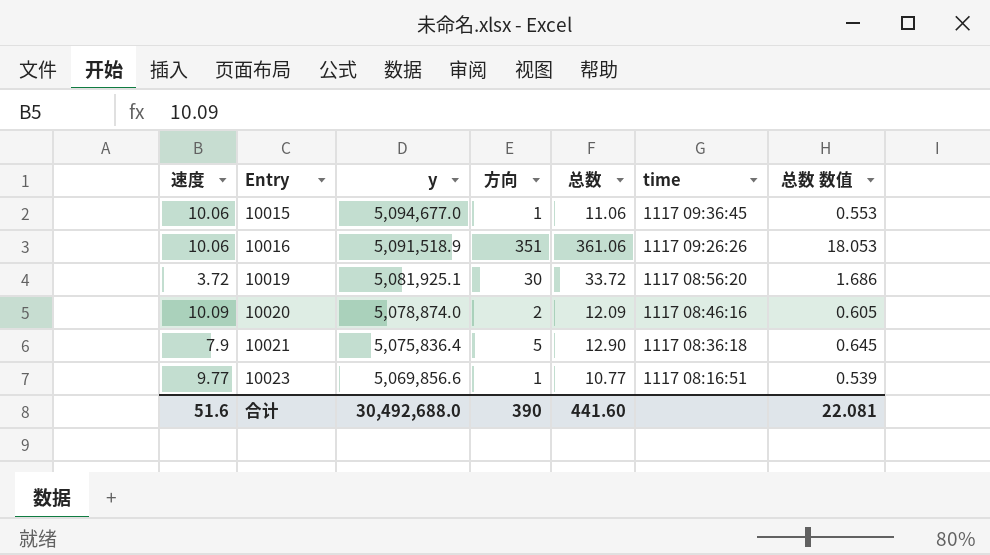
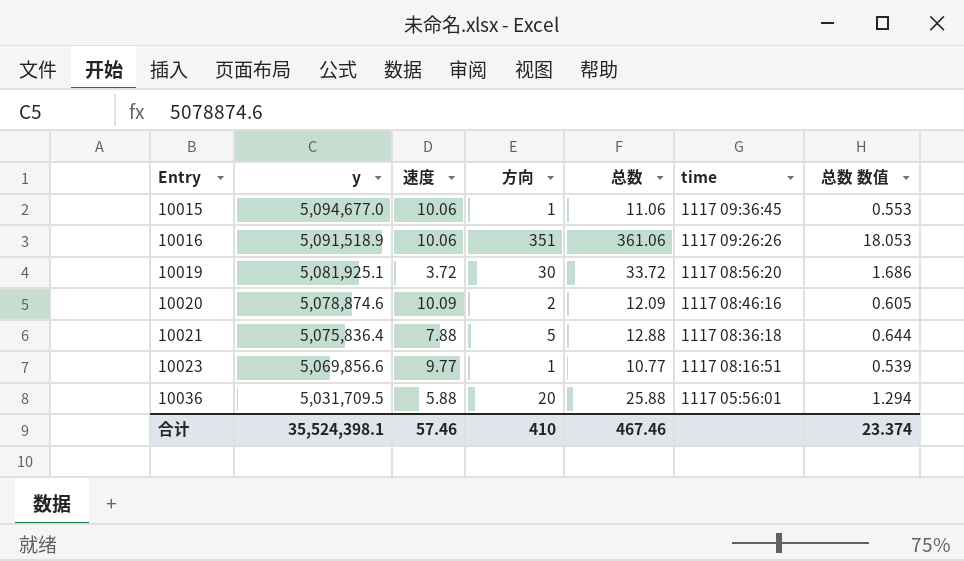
column 速度 | position: 1 -> 3
10020 | y: 5,078,874.0 -> 5,078,874.6
10021 | 速度: 7.9 -> 7.88
10021 | 总数: 12.90 -> 12.88
10021 | 总数 数值: 0.645 -> 0.644
row 10036: none -> 5,031,709.5 | 5.88 | 20 | 25.88 | 1117 05:56:01 | 1.294
合计 | y: 30,492,688.0 -> 35,524,398.1
合计 | 速度: 51.6 -> 57.46
合计 | 方向: 390 -> 410
合计 | 总数: 441.60 -> 467.46
合计 | 总数 数值: 22.081 -> 23.374

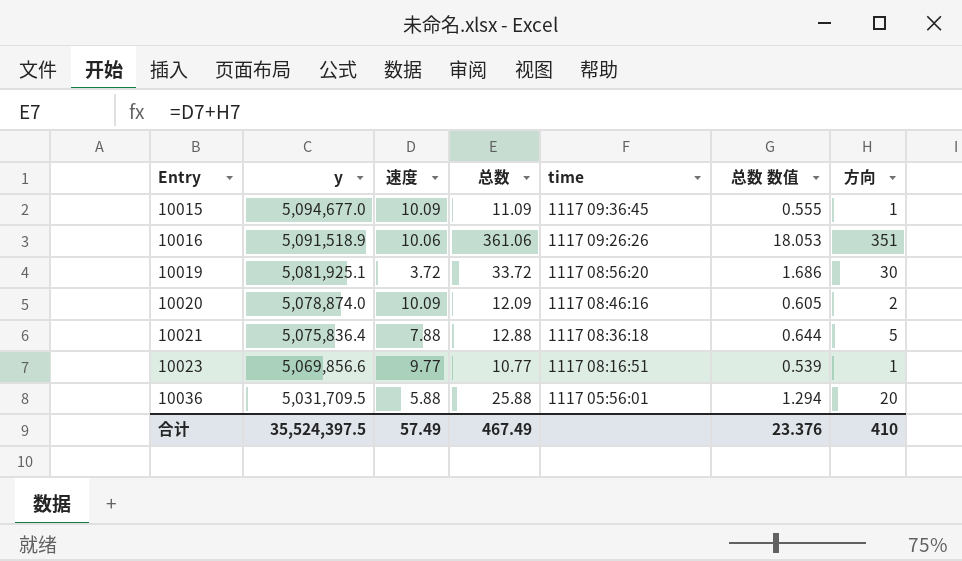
column 方向 | position: 4 -> 7
10015 | 速度: 10.06 -> 10.09
10015 | 总数: 11.06 -> 11.09
10015 | 总数 数值: 0.553 -> 0.555
10020 | y: 5,078,874.6 -> 5,078,874.0
合计 | y: 35,524,398.1 -> 35,524,397.5
合计 | 速度: 57.46 -> 57.49
合计 | 总数: 467.46 -> 467.49
合计 | 总数 数值: 23.374 -> 23.376

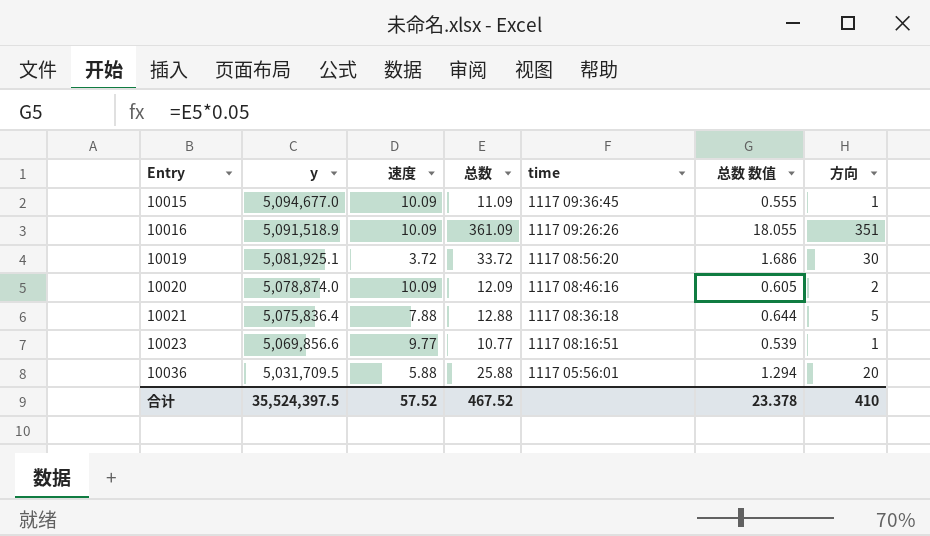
10016 | 速度: 10.06 -> 10.09
10016 | 总数: 361.06 -> 361.09
10016 | 总数 数值: 18.053 -> 18.055
合计 | 速度: 57.49 -> 57.52
合计 | 总数: 467.49 -> 467.52
合计 | 总数 数值: 23.376 -> 23.378

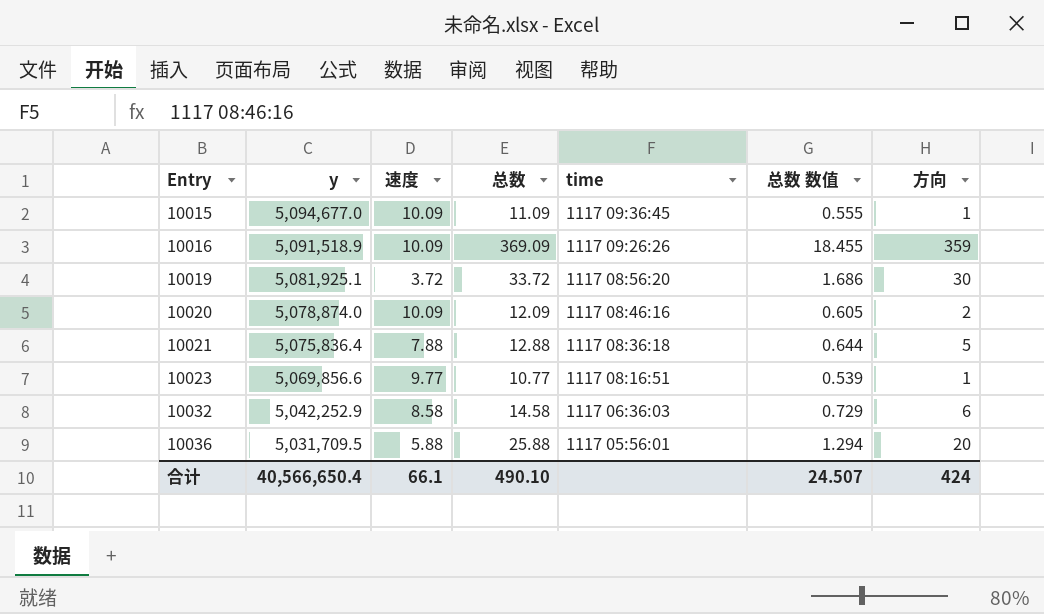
10016 | 总数: 361.09 -> 369.09
10016 | 总数 数值: 18.055 -> 18.455
10016 | 方向: 351 -> 359
row 10032: none -> 5,042,252.9 | 8.58 | 14.58 | 1117 06:36:03 | 0.729 | 6
合计 | y: 35,524,397.5 -> 40,566,650.4
合计 | 速度: 57.52 -> 66.1
合计 | 总数: 467.52 -> 490.10
合计 | 总数 数值: 23.378 -> 24.507
合计 | 方向: 410 -> 424

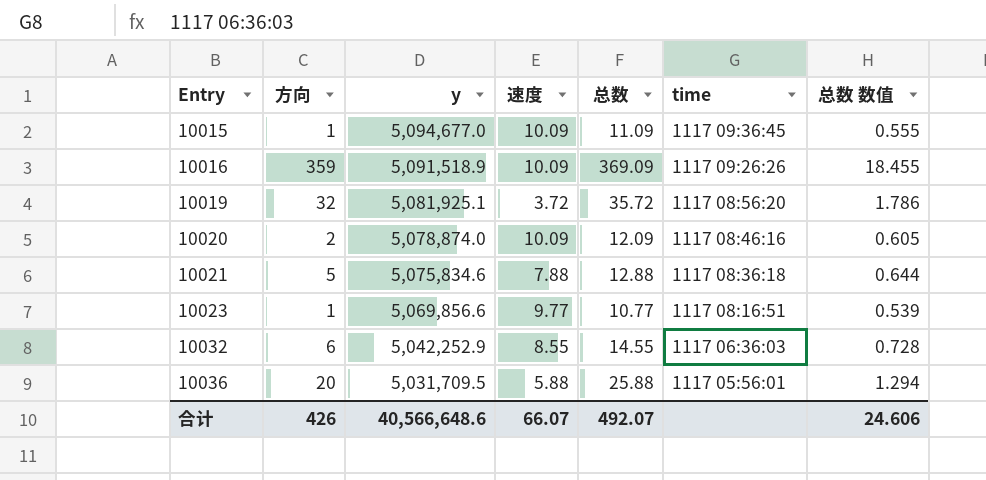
column 方向 | position: 7 -> 2
10019 | 方向: 30 -> 32
10019 | 总数: 33.72 -> 35.72
10019 | 总数 数值: 1.686 -> 1.786
10021 | y: 5,075,836.4 -> 5,075,834.6
10032 | 速度: 8.58 -> 8.55
10032 | 总数: 14.58 -> 14.55
10032 | 总数 数值: 0.729 -> 0.728
合计 | 方向: 424 -> 426
合计 | y: 40,566,650.4 -> 40,566,648.6
合计 | 速度: 66.1 -> 66.07
合计 | 总数: 490.10 -> 492.07
合计 | 总数 数值: 24.507 -> 24.606

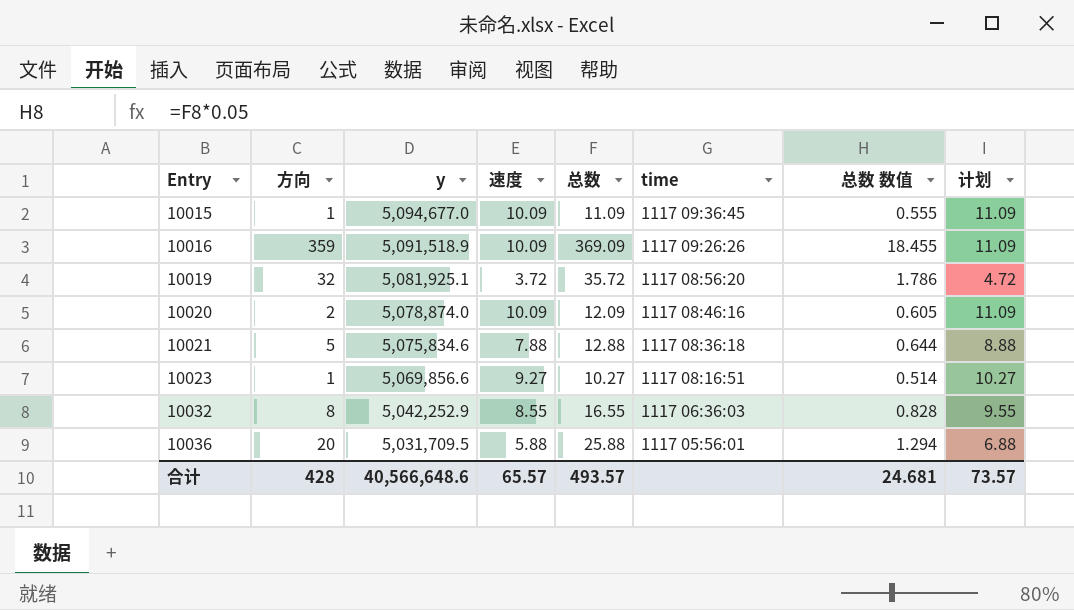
column 计划 | formula: none -> [速度] + 1
10023 | 速度: 9.77 -> 9.27
10023 | 总数: 10.77 -> 10.27
10023 | 总数 数值: 0.539 -> 0.514
10032 | 方向: 6 -> 8
10032 | 总数: 14.55 -> 16.55
10032 | 总数 数值: 0.728 -> 0.828
合计 | 方向: 426 -> 428
合计 | 速度: 66.07 -> 65.57
合计 | 总数: 492.07 -> 493.57
合计 | 总数 数值: 24.606 -> 24.681

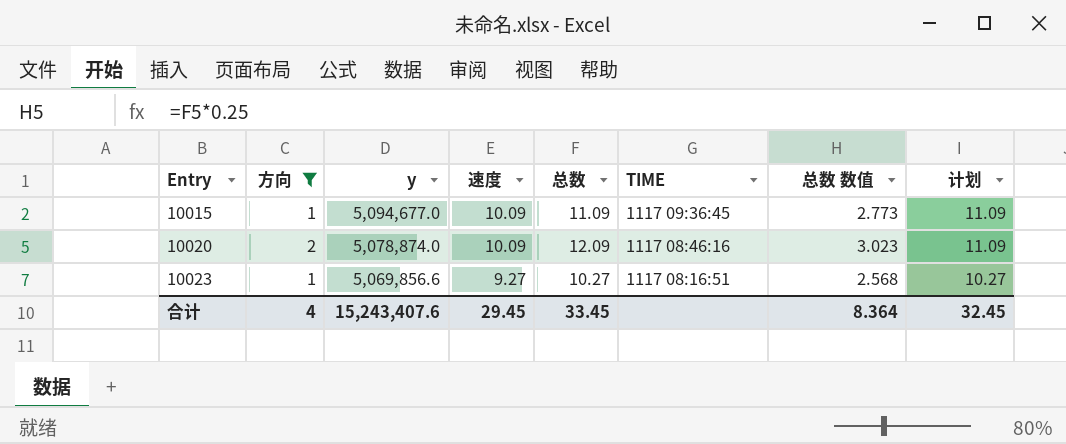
filter: none -> 方向 <= 2
column name: time -> TIME
column 总数 数值 | formula: [总数] * 0.05 -> [总数] * 0.25
合计 | 方向: 428 -> 4
合计 | y: 40,566,648.6 -> 15,243,407.6
合计 | 速度: 65.57 -> 29.45
合计 | 总数: 493.57 -> 33.45
合计 | 总数 数值: 24.681 -> 8.364
合计 | 计划: 73.57 -> 32.45

